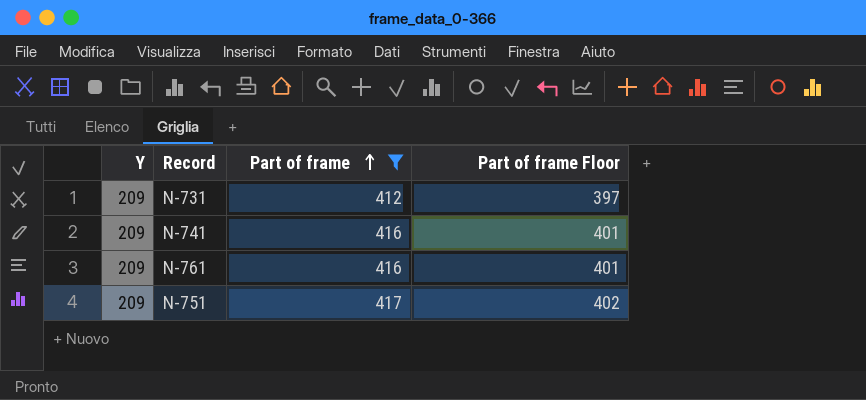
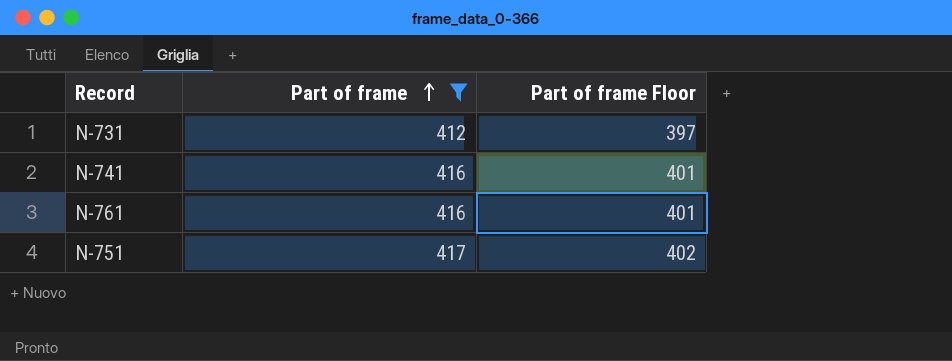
column Y | position: 1 -> none

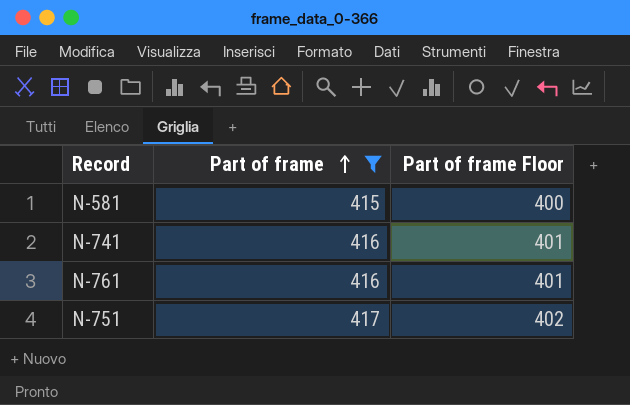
row N-731: 412 | 397 -> none
row N-581: none -> 415 | 400

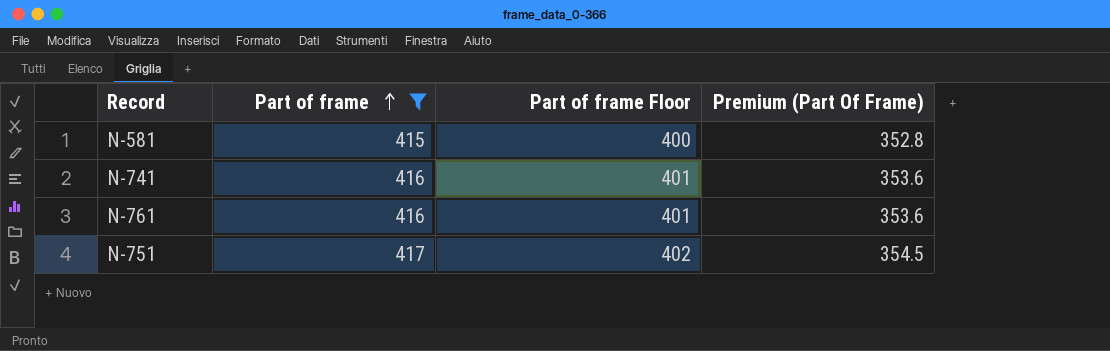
column Premium (Part Of Frame) | formula: none -> [Part of frame] * 0.85

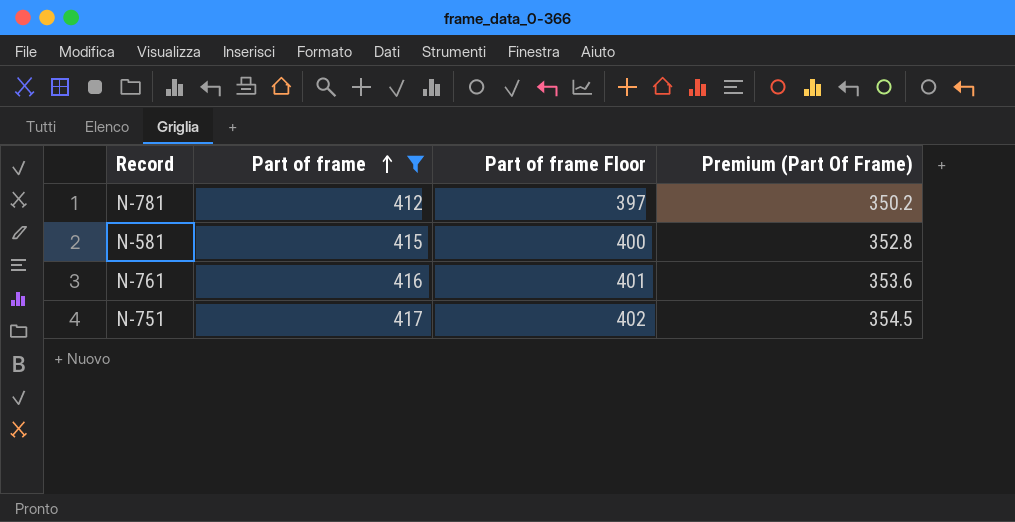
row N-741: 416 | 401 | 353.6 -> none
row N-781: none -> 412 | 397 | 350.2

